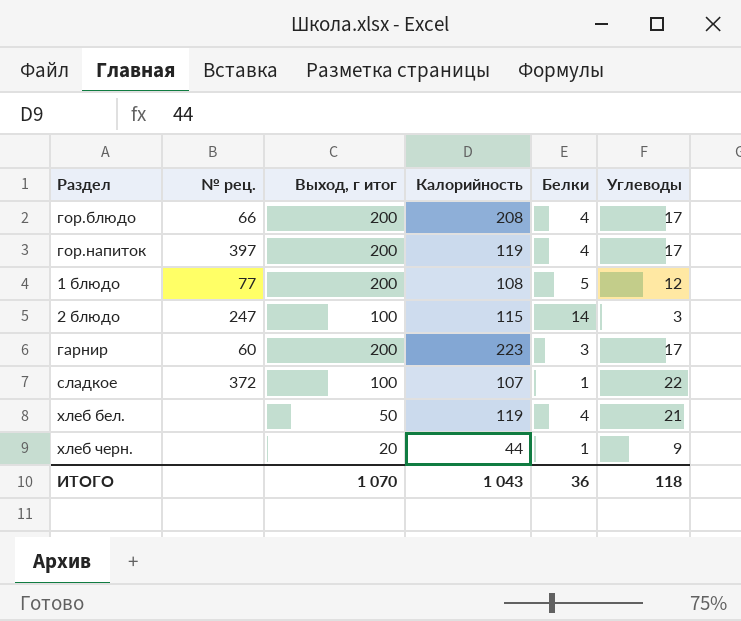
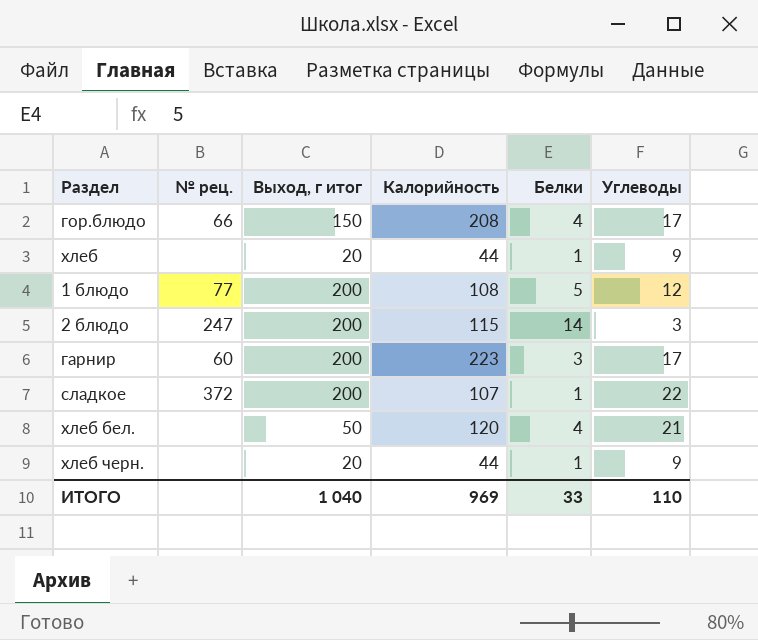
row гор.напиток: 397 | 200 | 119 | 4 | 17 -> none
гор.блюдо | Выход, г итог: 200 -> 150
row хлеб: none -> none | 20 | 44 | 1 | 9
2 блюдо | Выход, г итог: 100 -> 200
сладкое | Выход, г итог: 100 -> 200
хлеб бел. | Калорийность: 119 -> 120
ИТОГО | Выход, г итог: 1 070 -> 1 040
ИТОГО | Калорийность: 1 043 -> 969
ИТОГО | Белки: 36 -> 33
ИТОГО | Углеводы: 118 -> 110

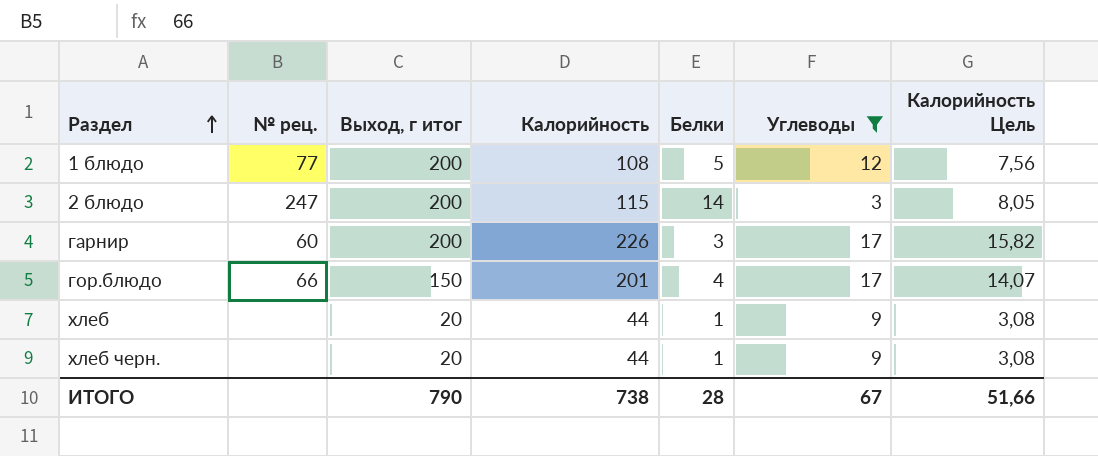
filter: none -> Углеводы <= 17
row order: none -> Раздел ascending
column Калорийность Цель | formula: none -> [Калорийность] * 0,07
гарнир | Калорийность: 223 -> 226
гор.блюдо | Калорийность: 208 -> 201
ИТОГО | Выход, г итог: 1 040 -> 790
ИТОГО | Калорийность: 969 -> 738
ИТОГО | Белки: 33 -> 28
ИТОГО | Углеводы: 110 -> 67

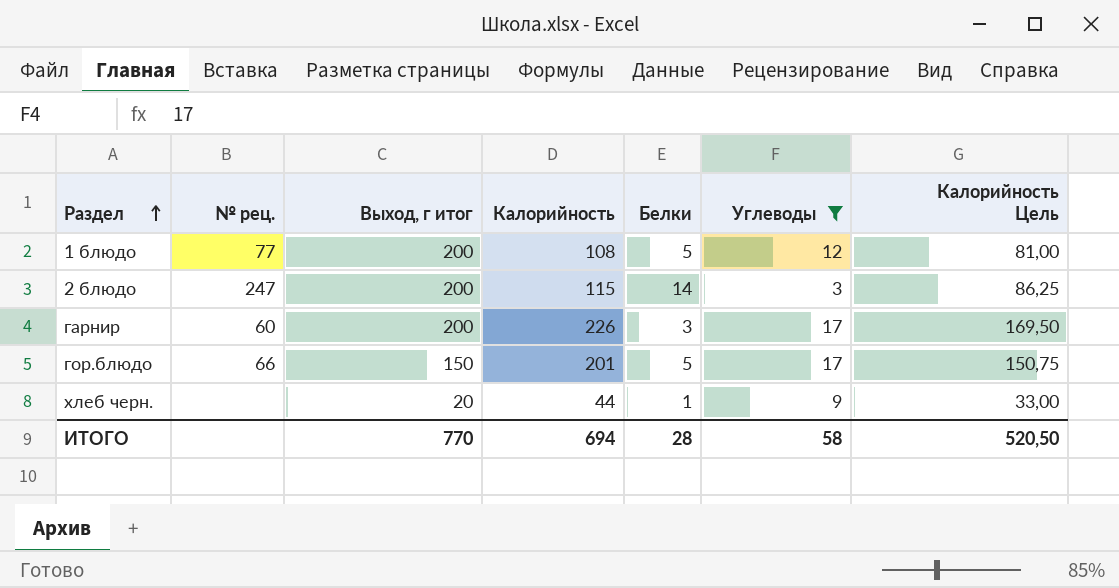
column Калорийность Цель | formula: [Калорийность] * 0,07 -> [Калорийность] * 0,75
row хлеб: none | 20 | 44 | 1 | 9 | 3,08 -> none
гор.блюдо | Белки: 4 -> 5
ИТОГО | Выход, г итог: 790 -> 770
ИТОГО | Калорийность: 738 -> 694
ИТОГО | Углеводы: 67 -> 58
ИТОГО | Калорийность Цель: 51,66 -> 520,50

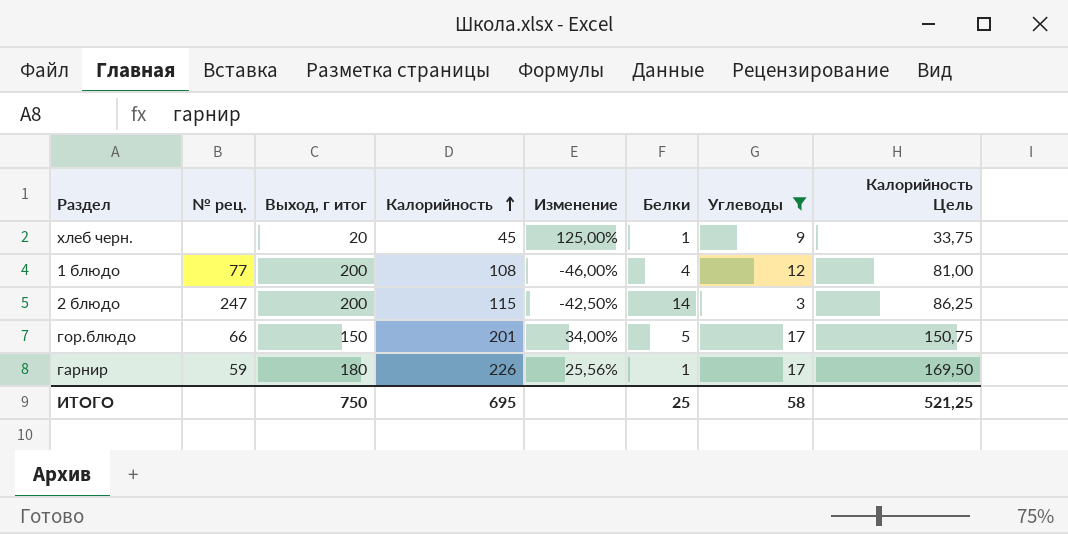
row order: Раздел ascending -> Калорийность ascending
column Изменение | formula: none -> ([Калорийность] - [Выход, г итог]) / [Выход, г итог]
хлеб черн. | Калорийность: 44 -> 45
хлеб черн. | Калорийность Цель: 33,00 -> 33,75
1 блюдо | Белки: 5 -> 4
гарнир | № рец.: 60 -> 59
гарнир | Выход, г итог: 200 -> 180
гарнир | Белки: 3 -> 1
ИТОГО | Выход, г итог: 770 -> 750
ИТОГО | Калорийность: 694 -> 695
ИТОГО | Белки: 28 -> 25
ИТОГО | Калорийность Цель: 520,50 -> 521,25

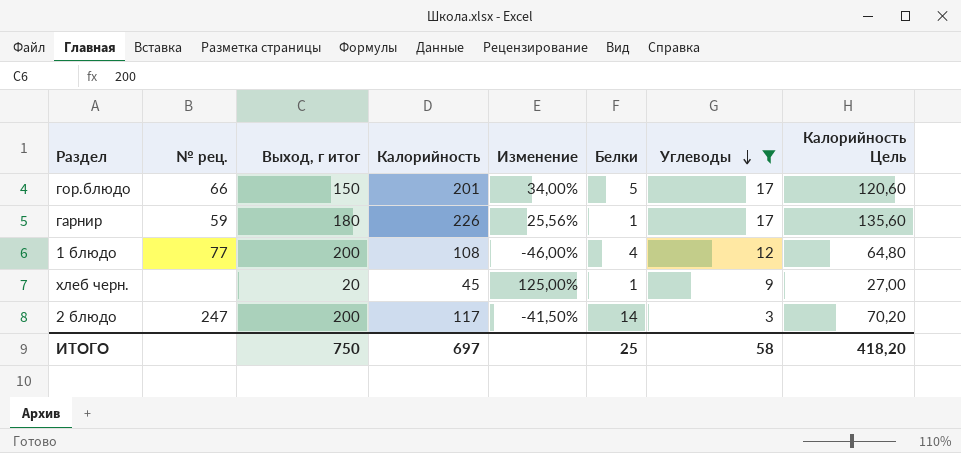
row order: Калорийность ascending -> Углеводы descending
column Калорийность Цель | formula: [Калорийность] * 0,75 -> [Калорийность] * 0,6
2 блюдо | Калорийность: 115 -> 117
2 блюдо | Изменение: -42,50% -> -41,50%
ИТОГО | Калорийность: 695 -> 697
ИТОГО | Калорийность Цель: 521,25 -> 418,20

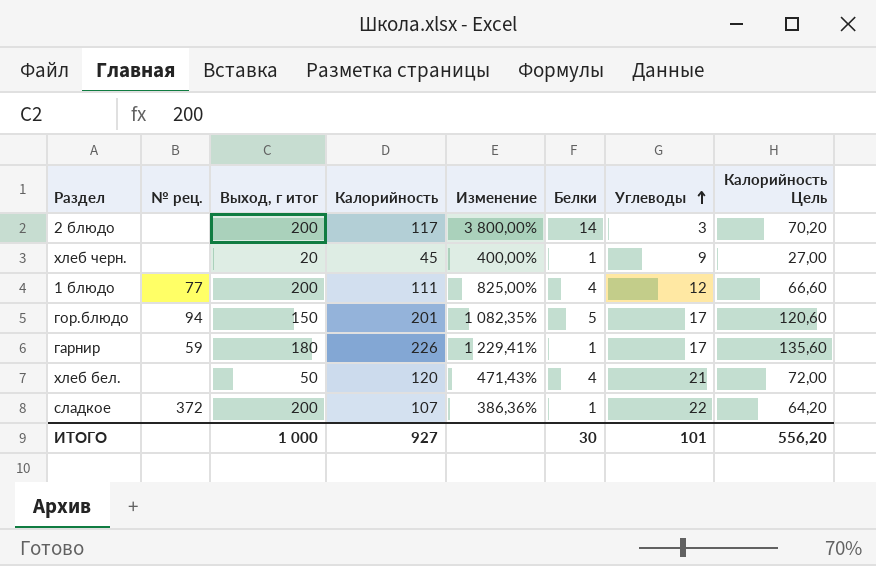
filter: Углеводы <= 17 -> none
row order: Углеводы descending -> Углеводы ascending
column Изменение | formula: ([Калорийность] - [Выход, г итог]) / [Выход, г итог] -> ([Калорийность] - [Углеводы]) / [Углеводы]
2 блюдо | № рец.: 247 -> none
1 блюдо | Калорийность: 108 -> 111
1 блюдо | Калорийность Цель: 64,80 -> 66,60
гор.блюдо | № рец.: 66 -> 94
ИТОГО | Выход, г итог: 750 -> 1 000
ИТОГО | Калорийность: 697 -> 927
ИТОГО | Белки: 25 -> 30
ИТОГО | Углеводы: 58 -> 101
ИТОГО | Калорийность Цель: 418,20 -> 556,20

